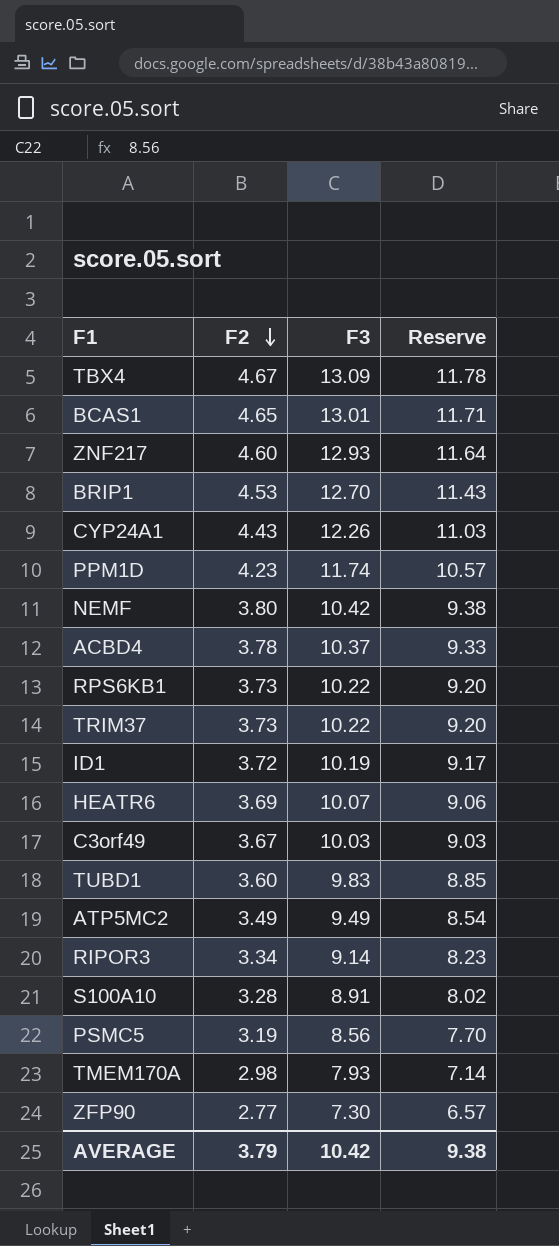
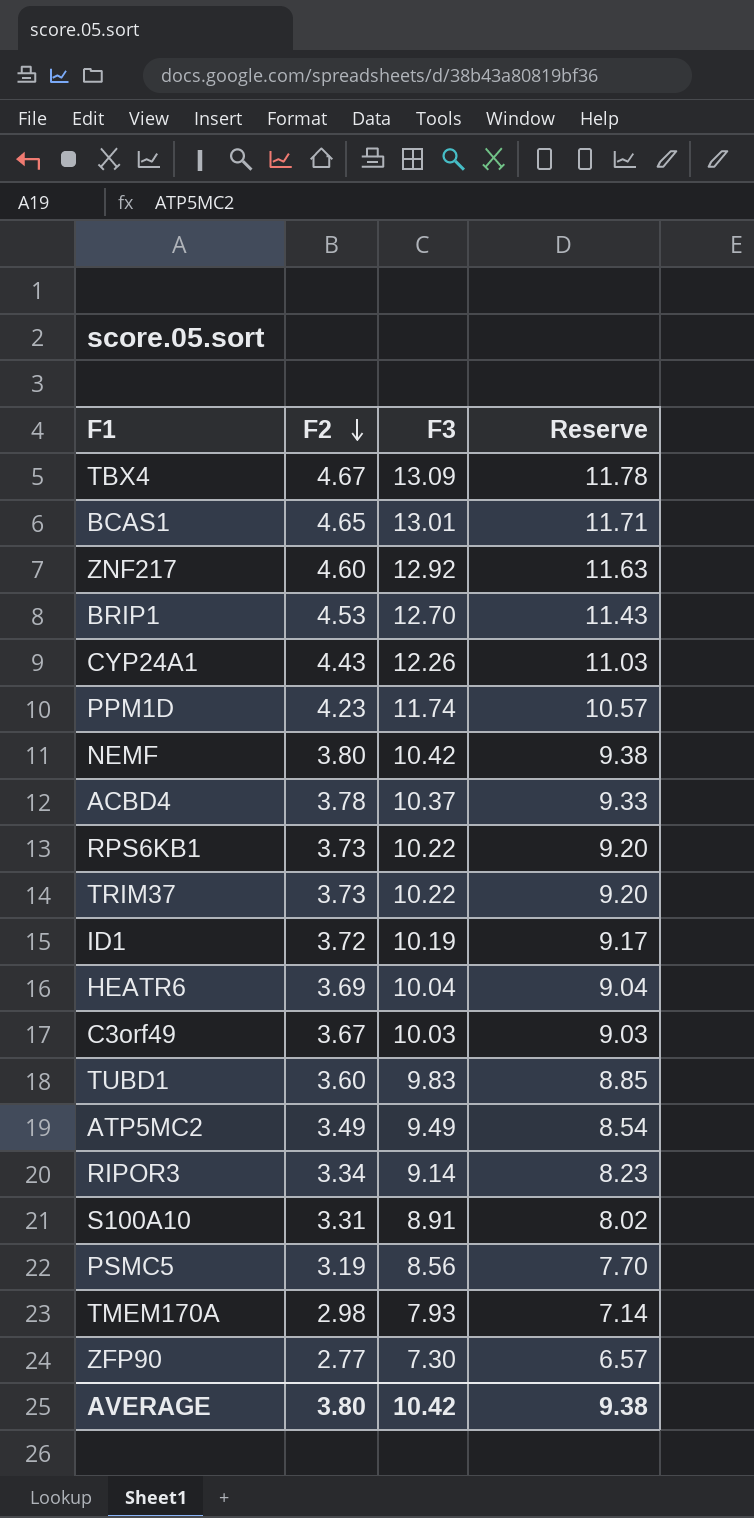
ZNF217 | F3: 12.93 -> 12.92
ZNF217 | Reserve: 11.64 -> 11.63
HEATR6 | F3: 10.07 -> 10.04
HEATR6 | Reserve: 9.06 -> 9.04
S100A10 | F2: 3.28 -> 3.31
AVERAGE | F2: 3.79 -> 3.80

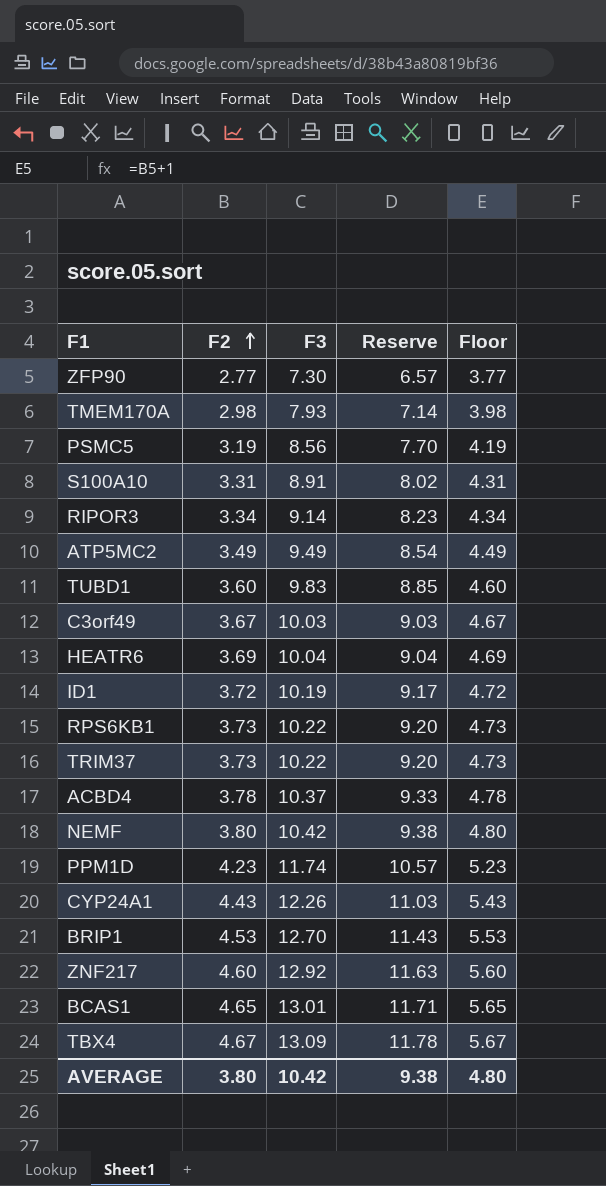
row order: F2 descending -> F2 ascending
column Floor | formula: none -> [F2] + 1

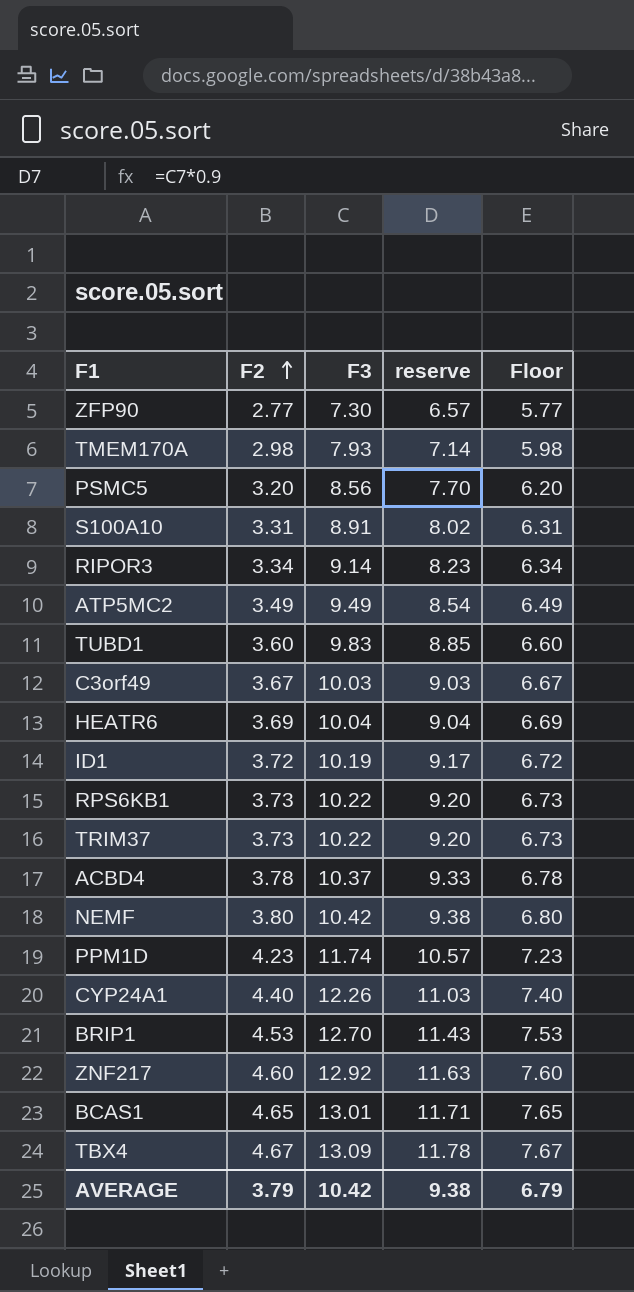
column name: Reserve -> reserve
column Floor | formula: [F2] + 1 -> [F2] + 3
PSMC5 | F2: 3.19 -> 3.20
CYP24A1 | F2: 4.43 -> 4.40
AVERAGE | F2: 3.80 -> 3.79
AVERAGE | Floor: 4.80 -> 6.79

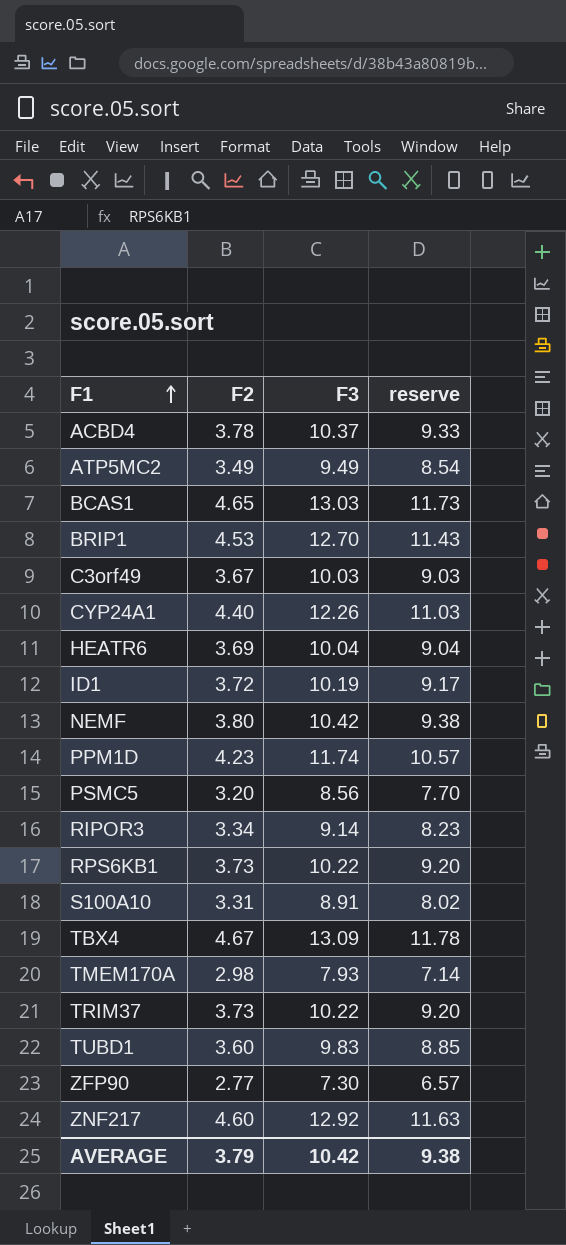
row order: F2 ascending -> F1 ascending
column Floor | formula: [F2] + 3 -> none
BCAS1 | F3: 13.01 -> 13.03
BCAS1 | reserve: 11.71 -> 11.73

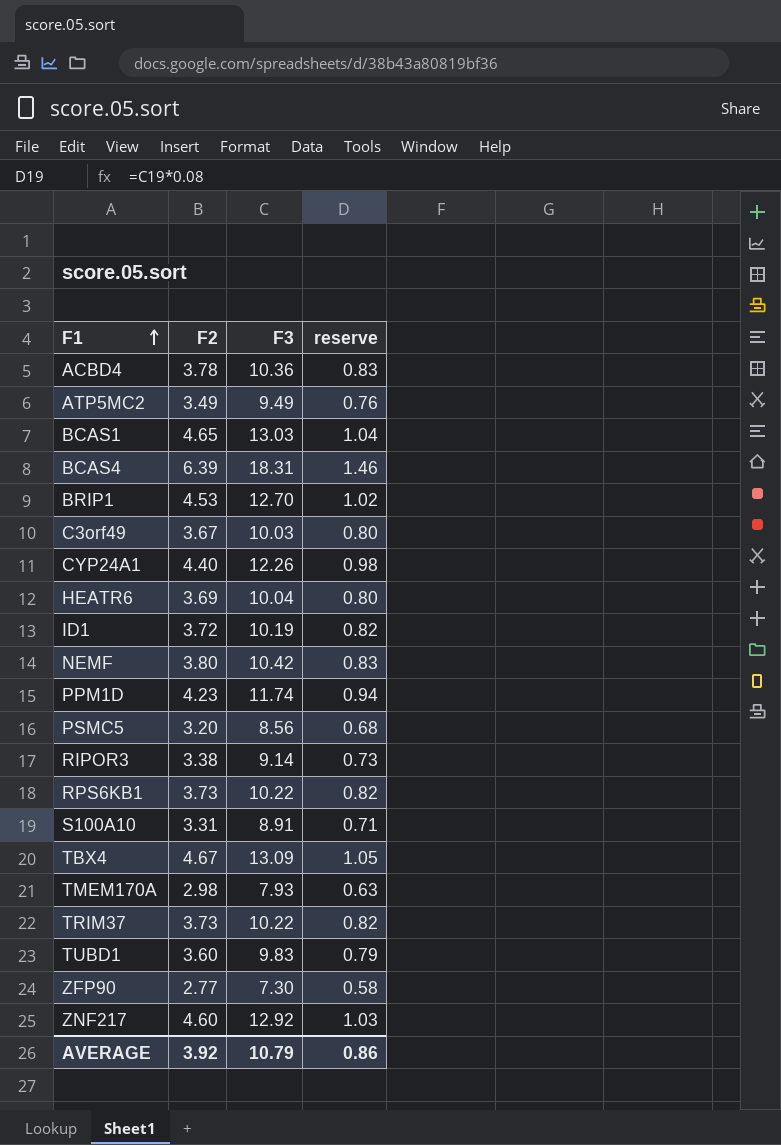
column reserve | formula: [F3] * 0.9 -> [F3] * 0.08
ACBD4 | F3: 10.37 -> 10.36
row BCAS4: none -> 6.39 | 18.31 | 1.46
RIPOR3 | F2: 3.34 -> 3.38
AVERAGE | F2: 3.79 -> 3.92
AVERAGE | F3: 10.42 -> 10.79
AVERAGE | reserve: 9.38 -> 0.86

